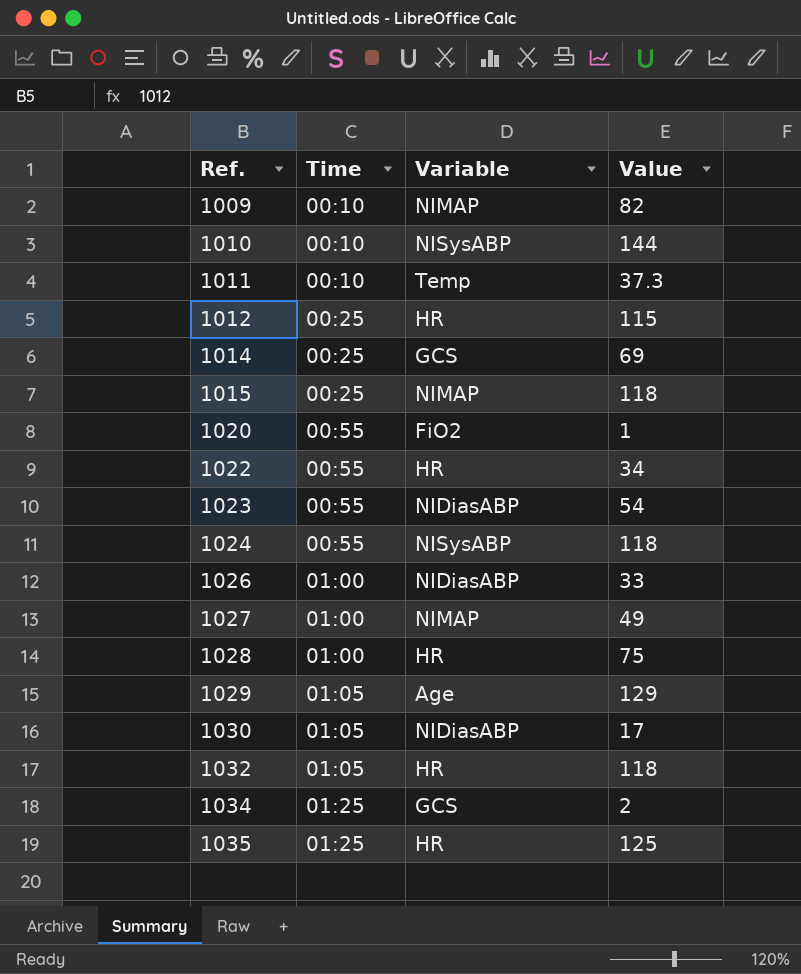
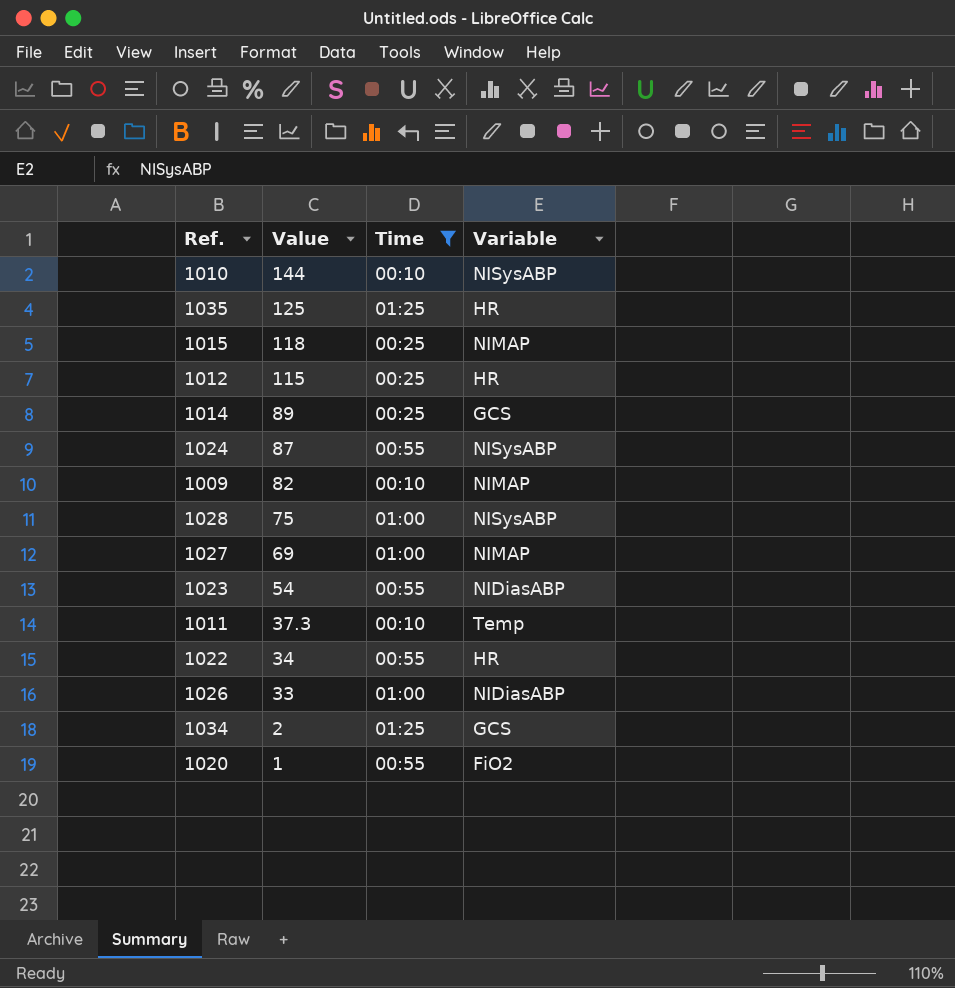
filter: none -> Time != 01:05
row order: Ref. ascending -> Value descending
column Value | position: 4 -> 2
1014 | Value: 69 -> 89
1024 | Value: 118 -> 87
1028 | Variable: HR -> NISysABP
1027 | Value: 49 -> 69

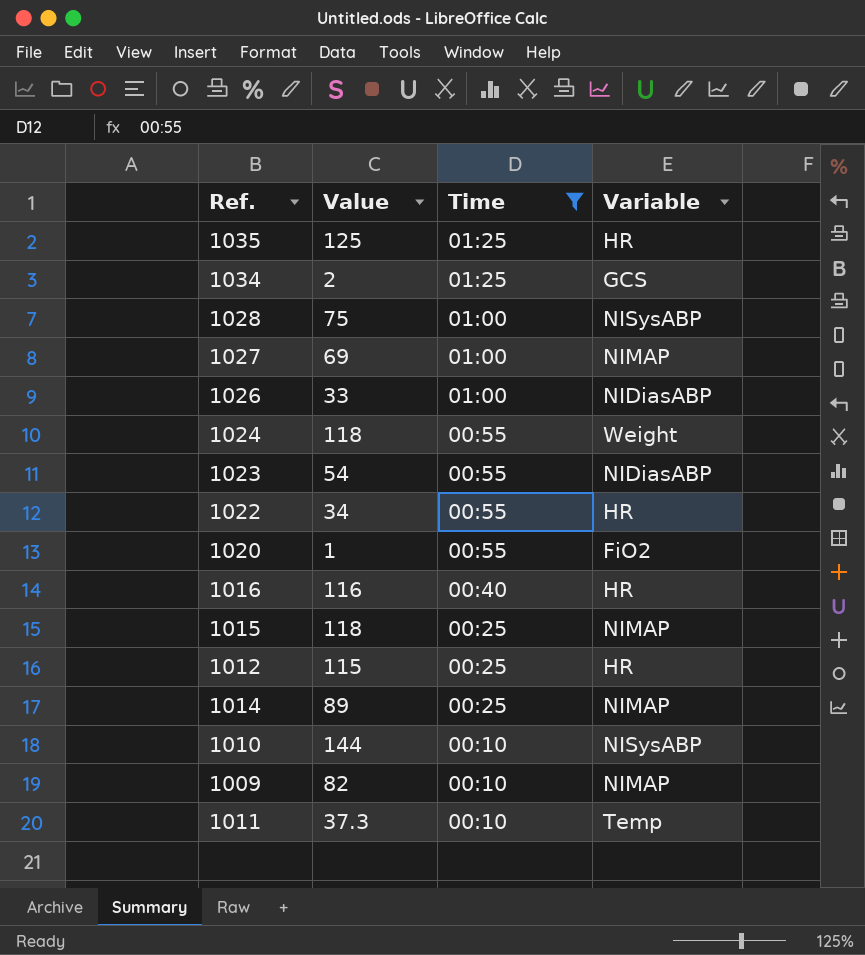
row order: Value descending -> Time descending
1024 | Value: 87 -> 118
1024 | Variable: NISysABP -> Weight
row 1016: none -> 116 | 00:40 | HR
1014 | Variable: GCS -> NIMAP

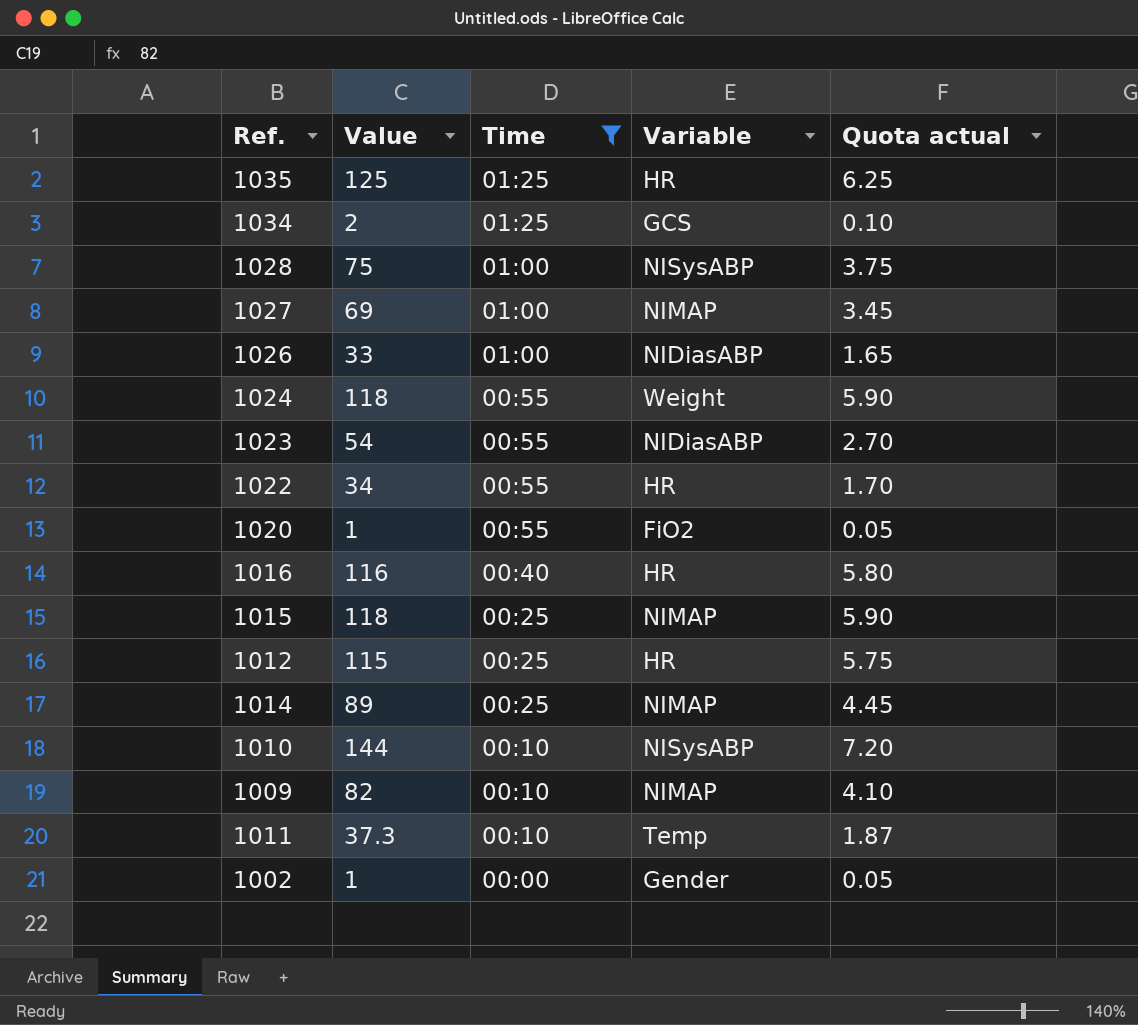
column Quota actual | formula: none -> [Value] * 0.05
row 1002: none -> 1 | 00:00 | Gender | 0.05

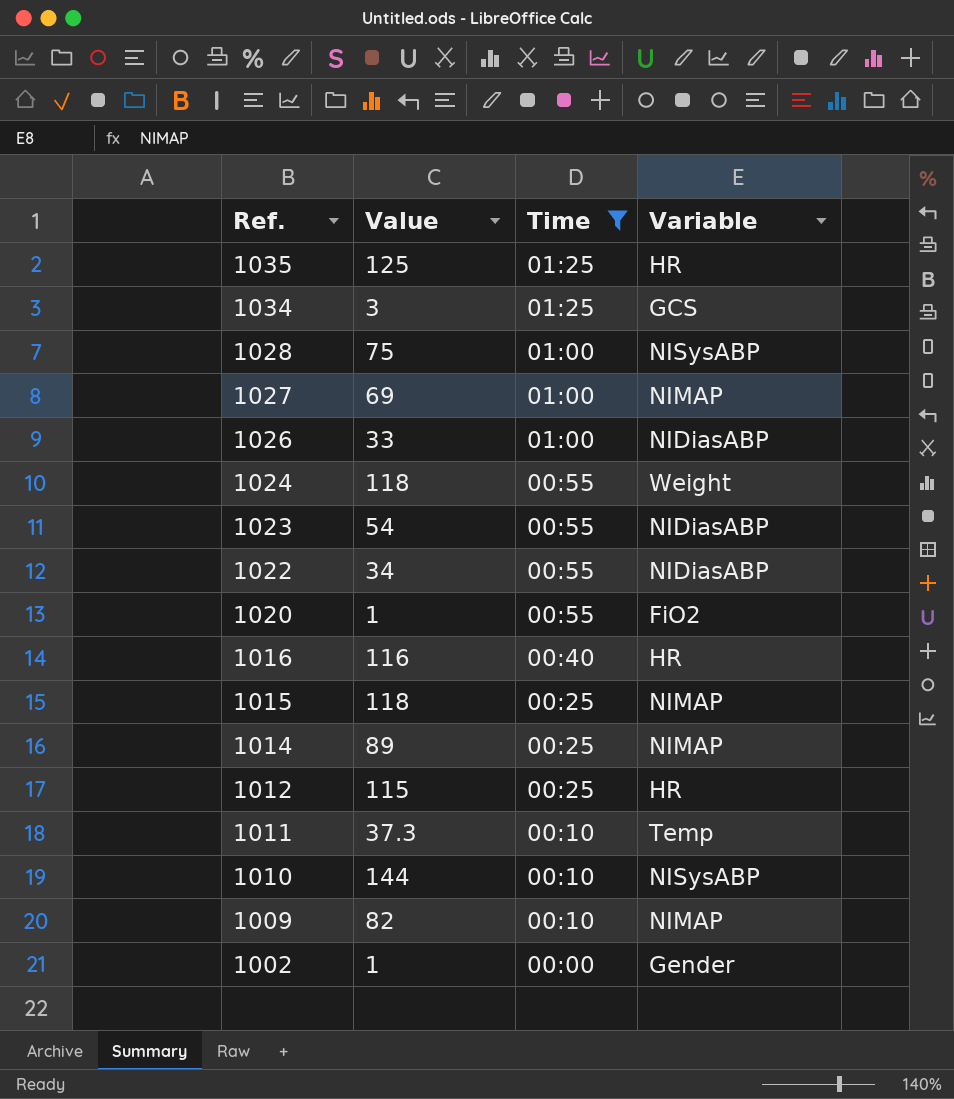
row order: Time descending -> Ref. descending
column Quota actual | formula: [Value] * 0.05 -> none
1034 | Value: 2 -> 3
1022 | Variable: HR -> NIDiasABP

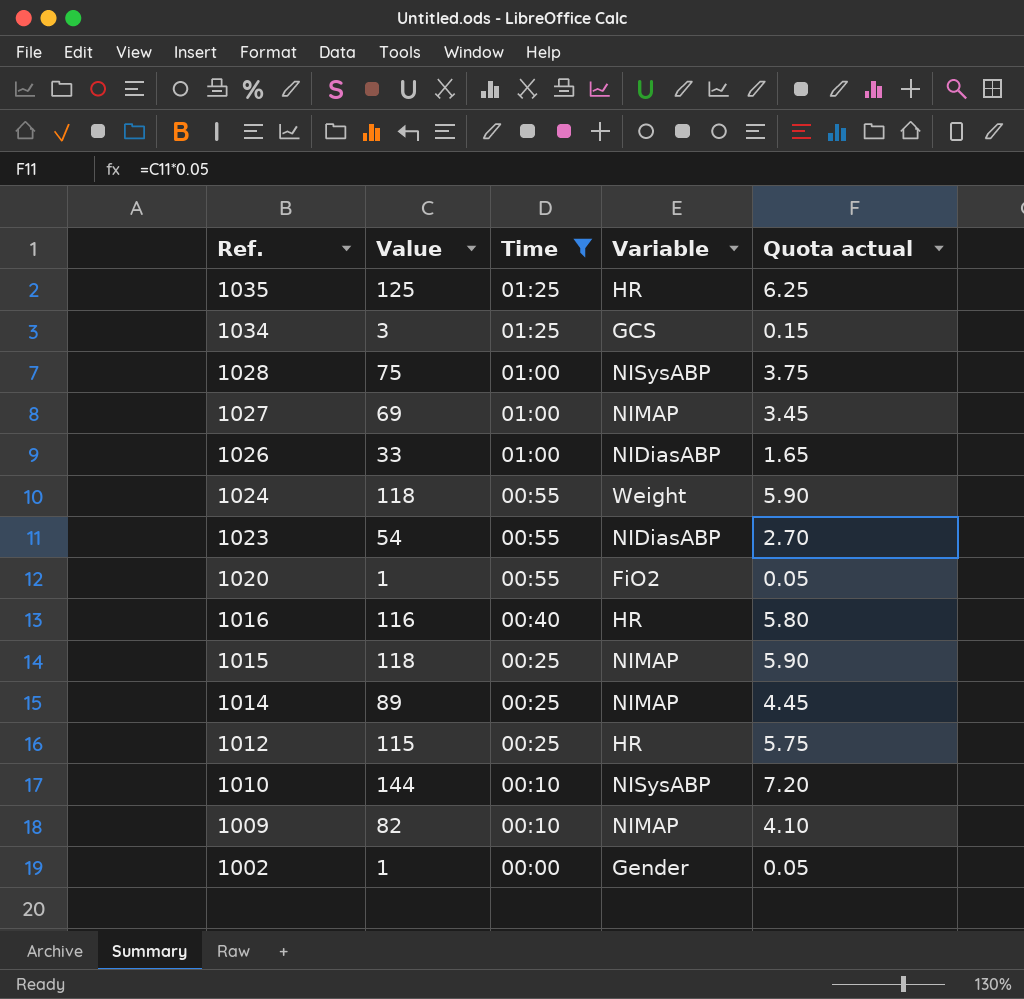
column Quota actual | formula: none -> [Value] * 0.05
row 1022: 34 | 00:55 | NIDiasABP -> none
row 1011: 37.3 | 00:10 | Temp -> none

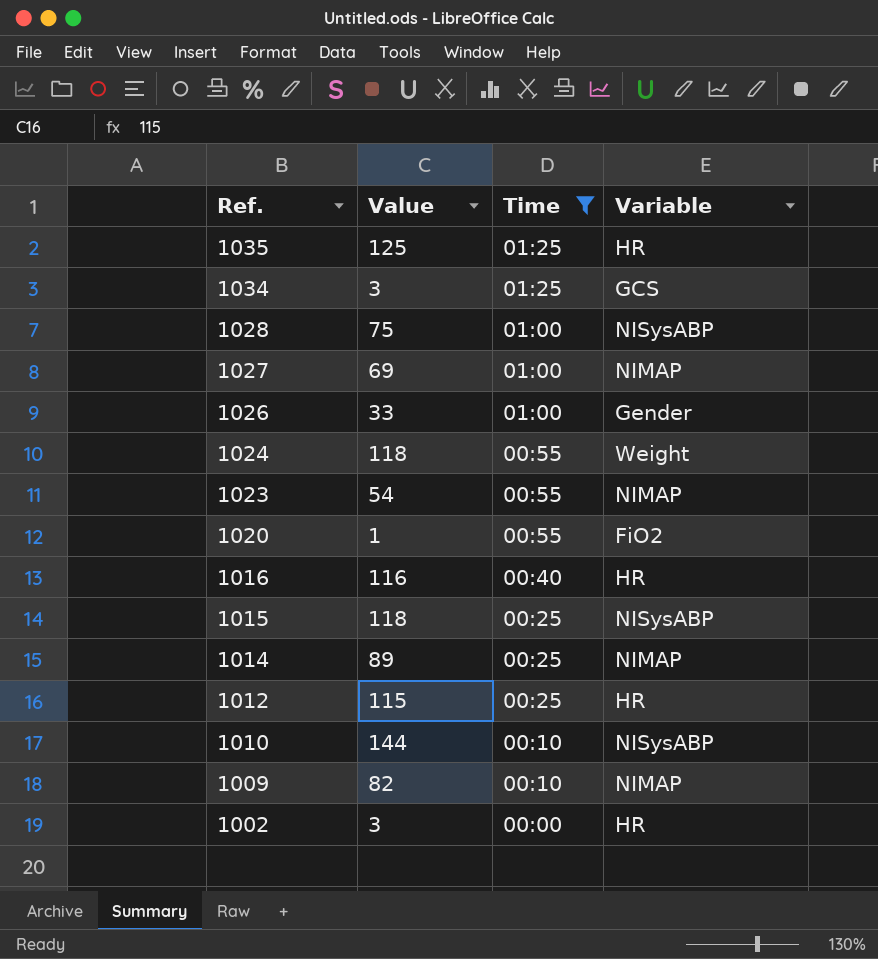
column Quota actual | formula: [Value] * 0.05 -> none
1026 | Variable: NIDiasABP -> Gender
1023 | Variable: NIDiasABP -> NIMAP
1015 | Variable: NIMAP -> NISysABP
1002 | Value: 1 -> 3
1002 | Variable: Gender -> HR

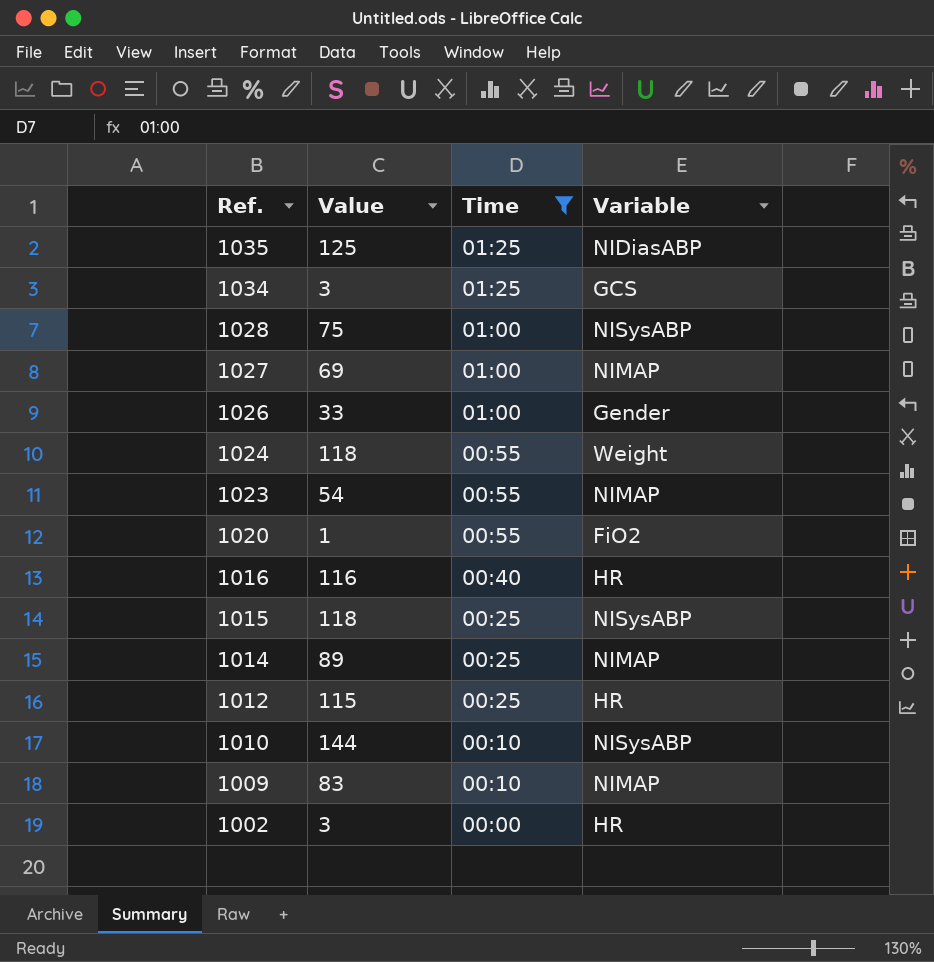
1035 | Variable: HR -> NIDiasABP
1009 | Value: 82 -> 83

